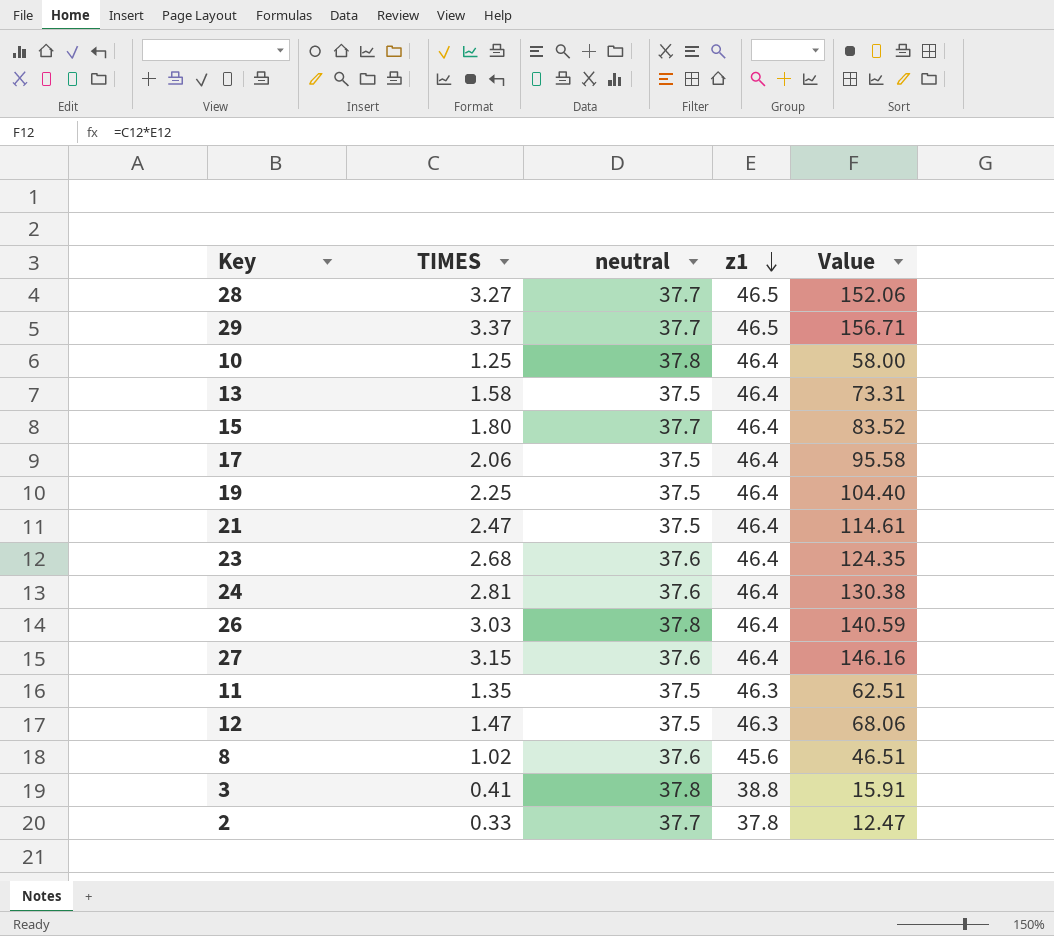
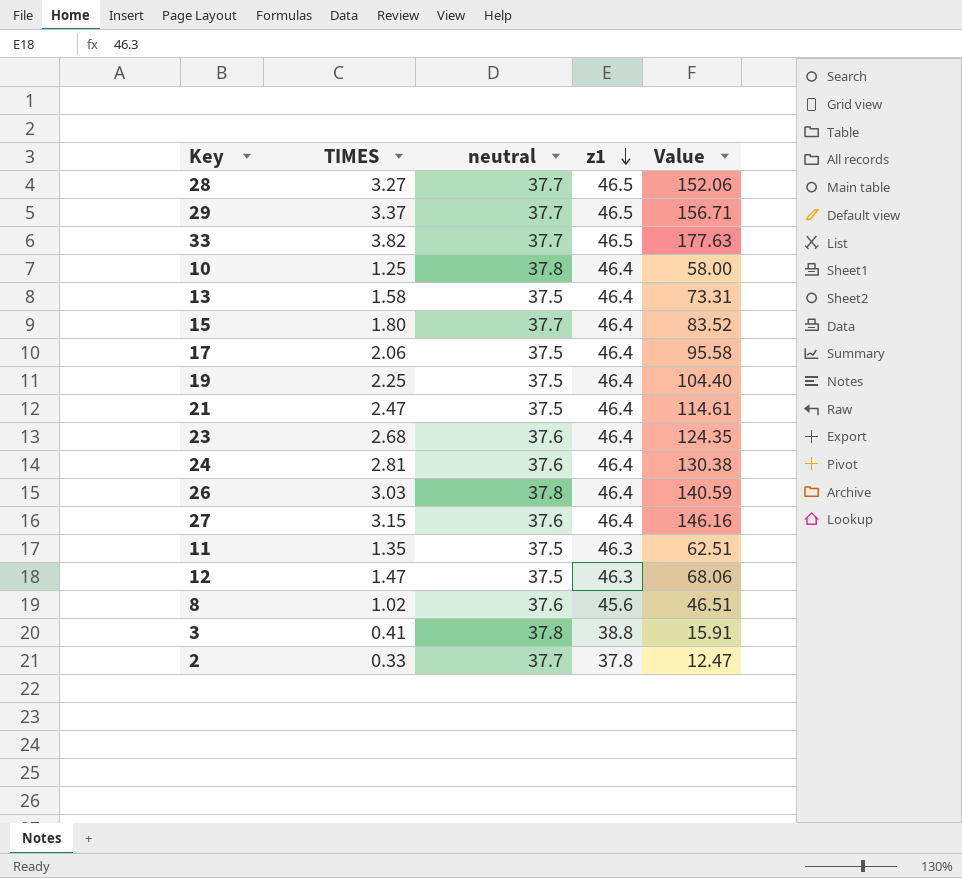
row 33: none -> 3.82 | 37.7 | 46.5 | 177.63

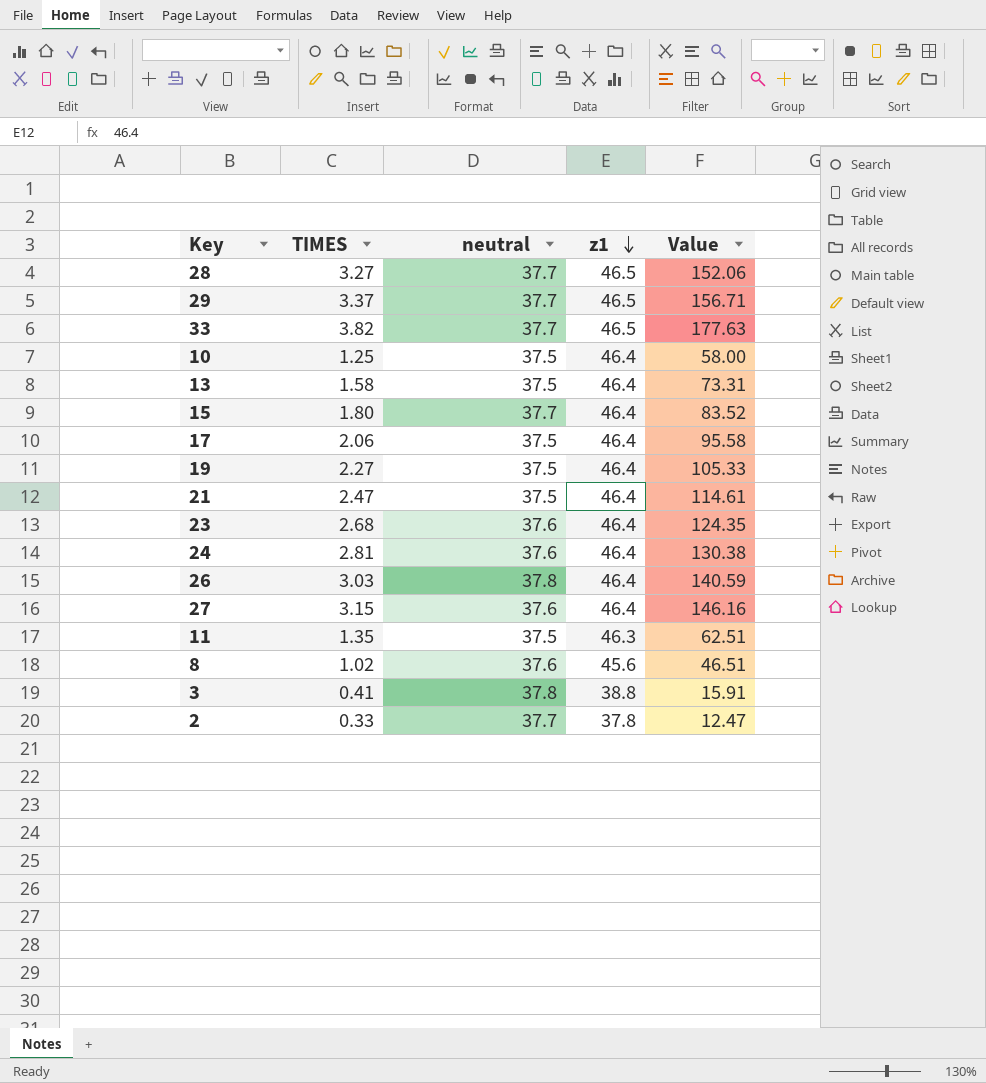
row 12: 1.47 | 37.5 | 46.3 | 68.06 -> none
10 | neutral: 37.8 -> 37.5
19 | TIMES: 2.25 -> 2.27
19 | Value: 104.40 -> 105.33

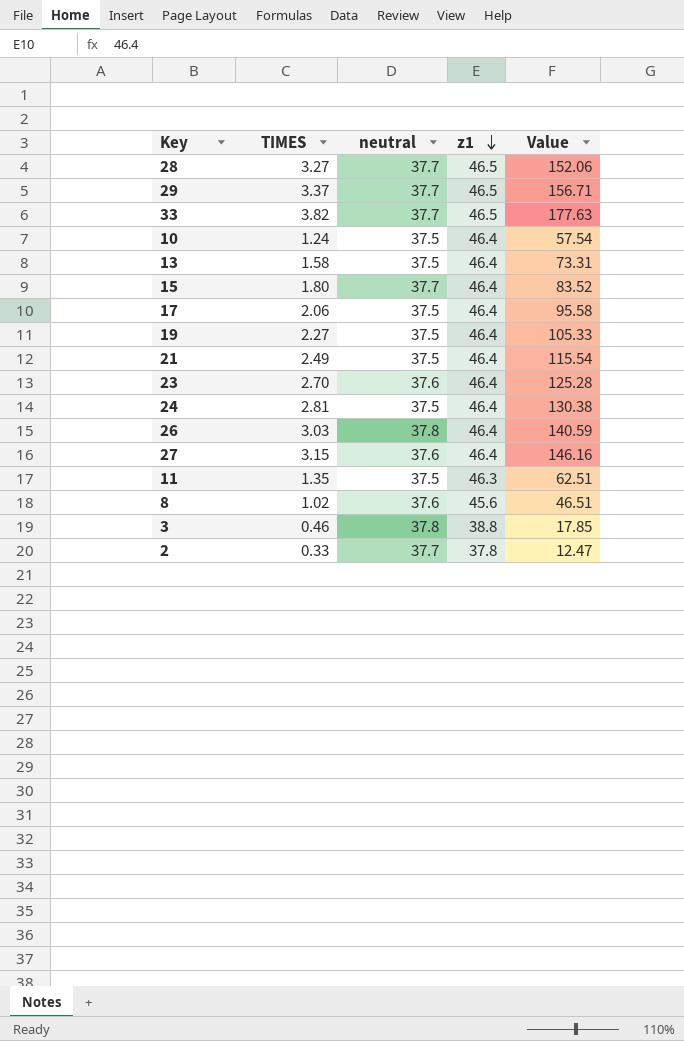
10 | TIMES: 1.25 -> 1.24
10 | Value: 58.00 -> 57.54
21 | TIMES: 2.47 -> 2.49
21 | Value: 114.61 -> 115.54
23 | TIMES: 2.68 -> 2.70
23 | Value: 124.35 -> 125.28
24 | neutral: 37.6 -> 37.5
3 | TIMES: 0.41 -> 0.46
3 | Value: 15.91 -> 17.85

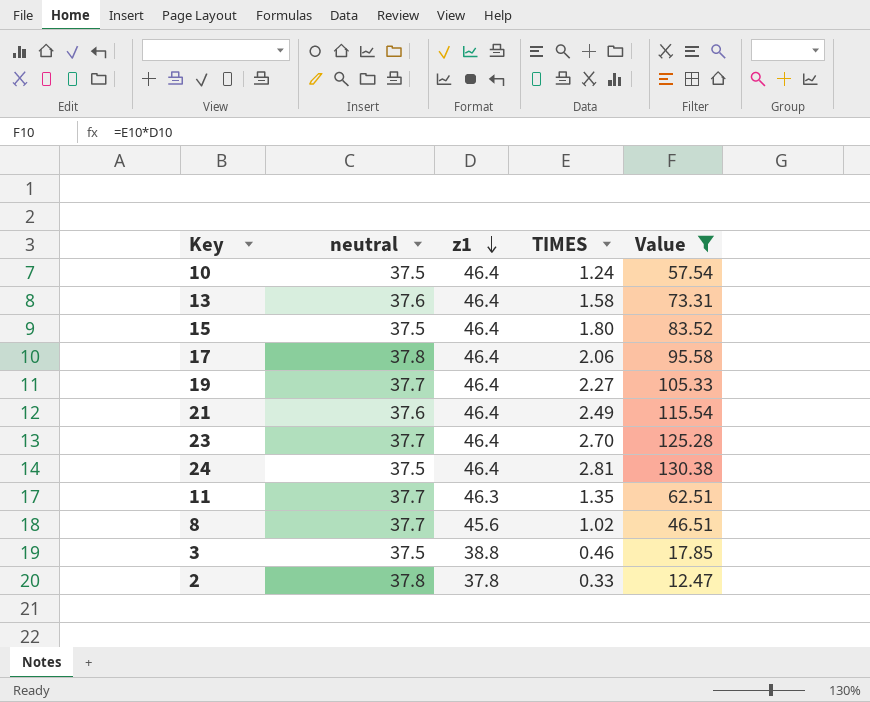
filter: none -> Value <= 130.38
column TIMES | position: 2 -> 4
13 | neutral: 37.5 -> 37.6
15 | neutral: 37.7 -> 37.5
17 | neutral: 37.5 -> 37.8
19 | neutral: 37.5 -> 37.7
21 | neutral: 37.5 -> 37.6
23 | neutral: 37.6 -> 37.7
11 | neutral: 37.5 -> 37.7
8 | neutral: 37.6 -> 37.7
3 | neutral: 37.8 -> 37.5
2 | neutral: 37.7 -> 37.8

